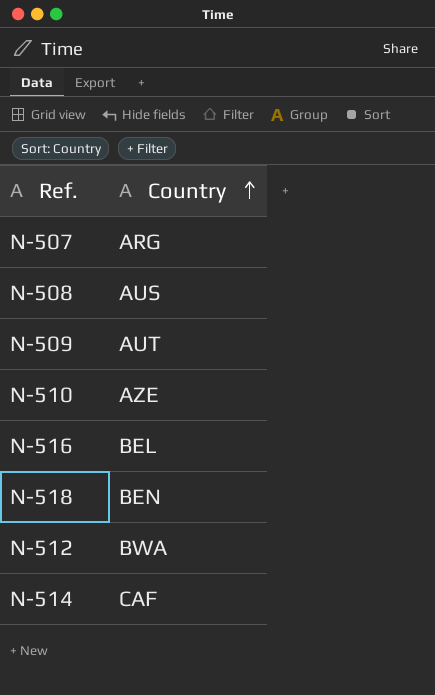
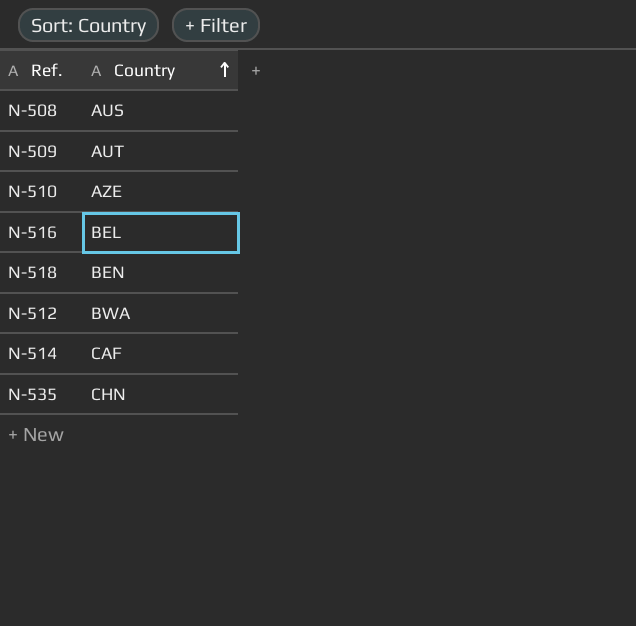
row N-507: ARG -> none
row N-535: none -> CHN

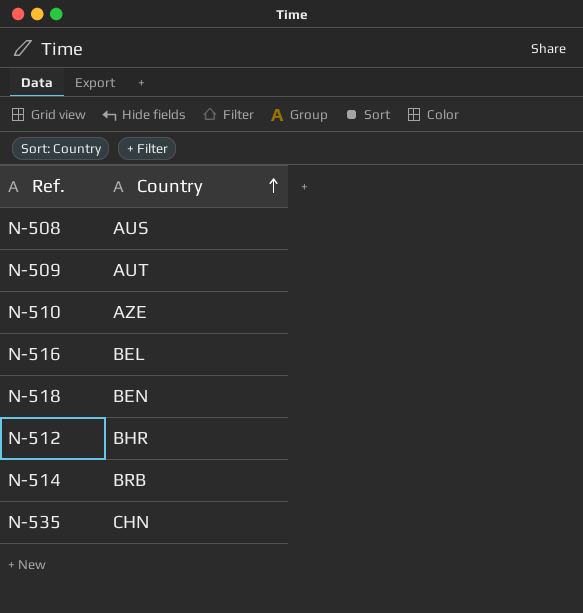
N-512 | Country: BWA -> BHR
N-514 | Country: CAF -> BRB

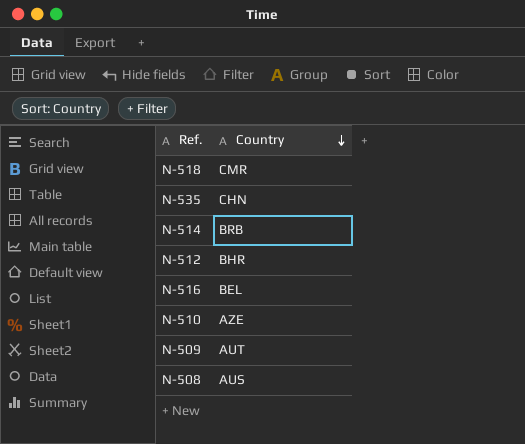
row order: Country ascending -> Country descending
N-518 | Country: BEN -> CMR

